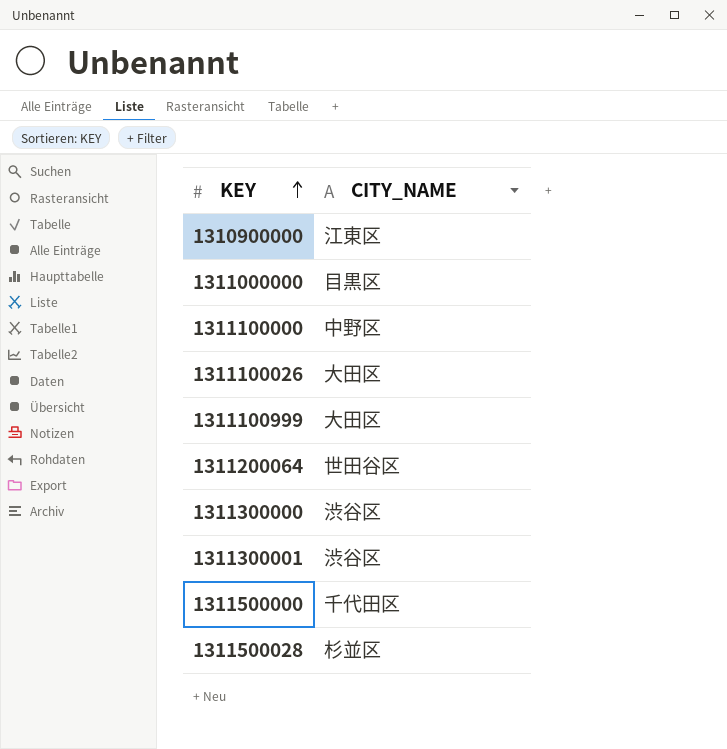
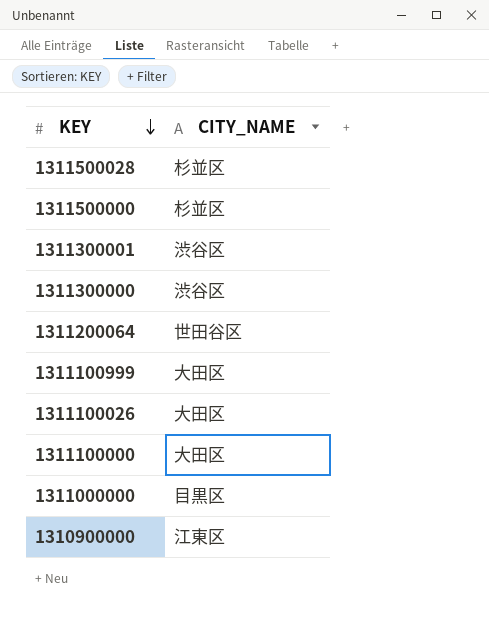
row order: KEY ascending -> KEY descending
1311500000 | CITY_NAME: 千代田区 -> 杉並区
1311100000 | CITY_NAME: 中野区 -> 大田区

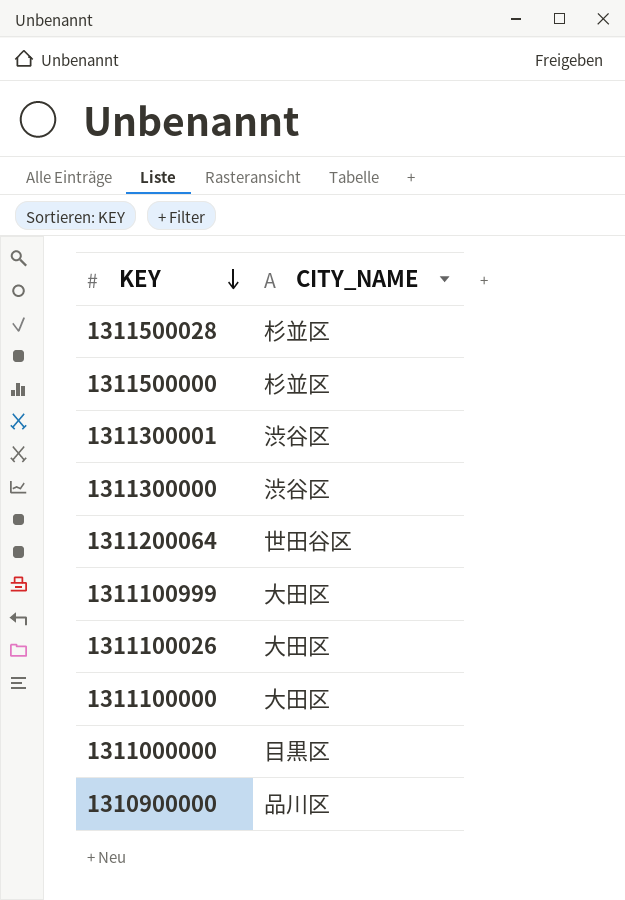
1310900000 | CITY_NAME: 江東区 -> 品川区

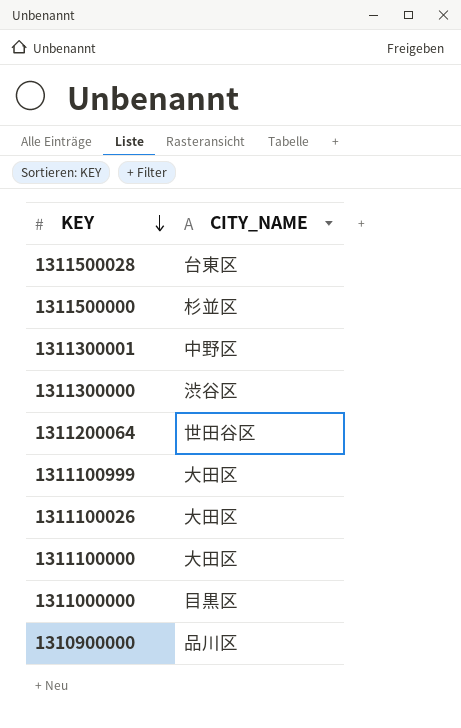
1311500028 | CITY_NAME: 杉並区 -> 台東区
1311300001 | CITY_NAME: 渋谷区 -> 中野区

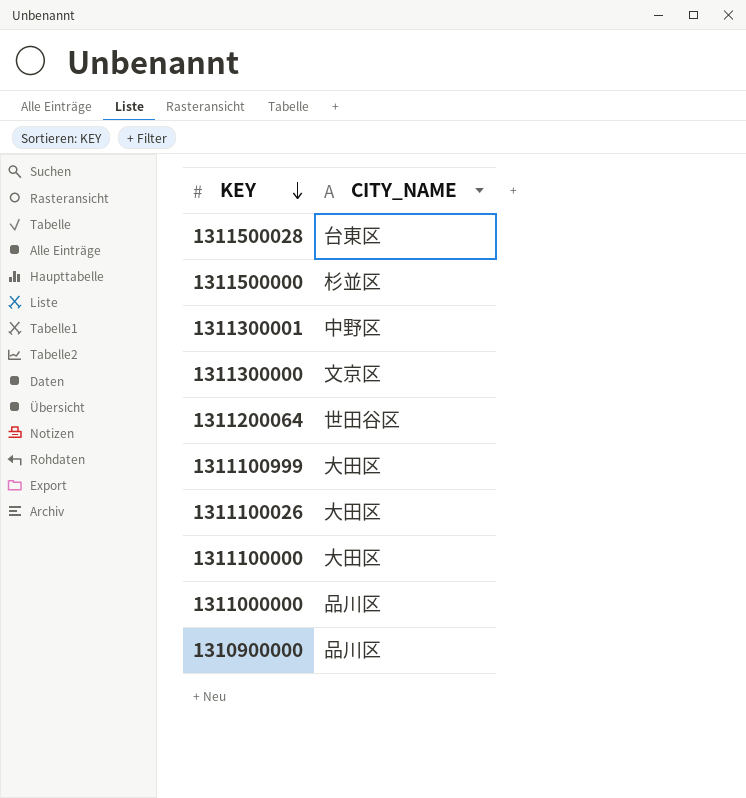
1311300000 | CITY_NAME: 渋谷区 -> 文京区
1311000000 | CITY_NAME: 目黒区 -> 品川区

